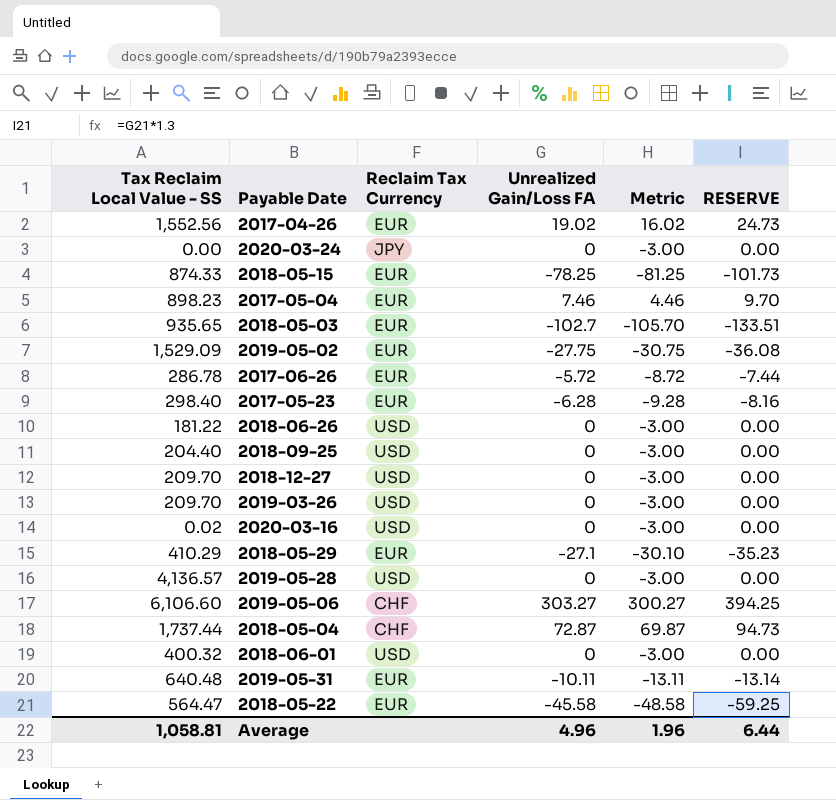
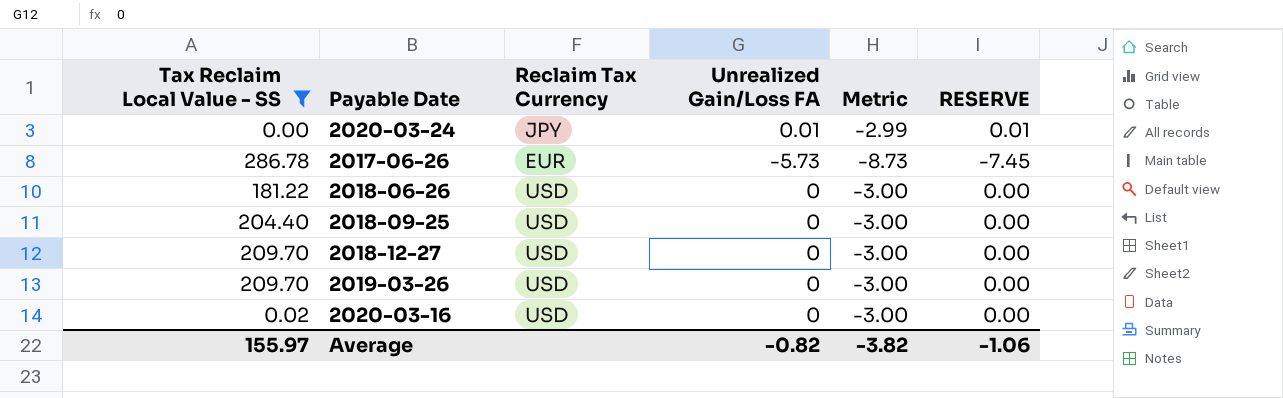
filter: none -> Tax Reclaim Local Value - SS <= 286.78
2020-03-24 | Unrealized Gain/Loss FA: 0 -> 0.01
2020-03-24 | Metric: -3.00 -> -2.99
2020-03-24 | RESERVE: 0.00 -> 0.01
2017-06-26 | Unrealized Gain/Loss FA: -5.72 -> -5.73
2017-06-26 | Metric: -8.72 -> -8.73
2017-06-26 | RESERVE: -7.44 -> -7.45
Average | Tax Reclaim Local Value - SS: 1,058.81 -> 155.97
Average | Unrealized Gain/Loss FA: 4.96 -> -0.82
Average | Metric: 1.96 -> -3.82
Average | RESERVE: 6.44 -> -1.06

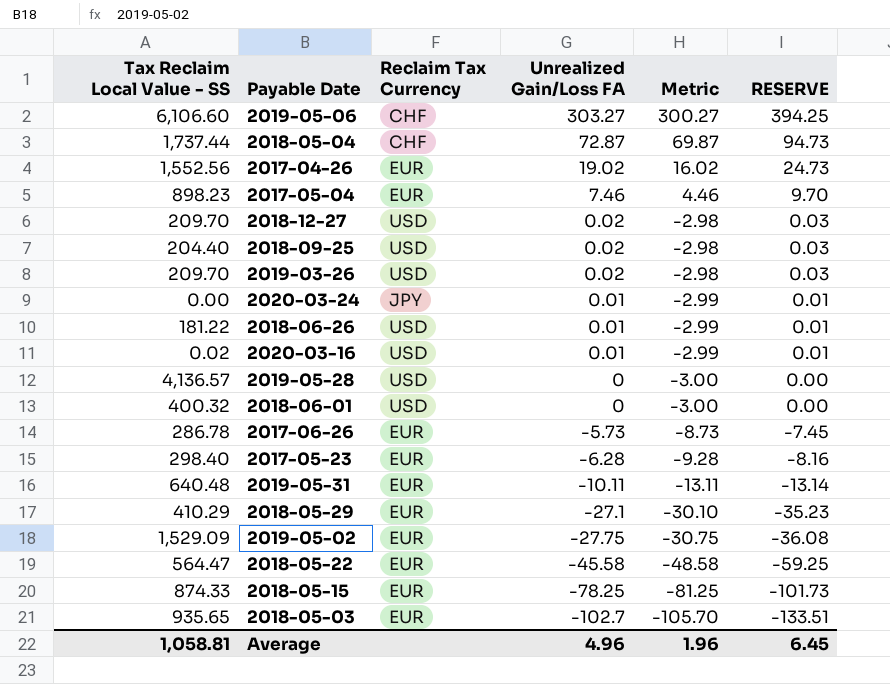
filter: Tax Reclaim Local Value - SS <= 286.78 -> none
row order: none -> Unrealized Gain/Loss FA descending
2018-12-27 | Unrealized Gain/Loss FA: 0 -> 0.02
2018-12-27 | Metric: -3.00 -> -2.98
2018-12-27 | RESERVE: 0.00 -> 0.03
2018-09-25 | Unrealized Gain/Loss FA: 0 -> 0.02
2018-09-25 | Metric: -3.00 -> -2.98
2018-09-25 | RESERVE: 0.00 -> 0.03
2019-03-26 | Unrealized Gain/Loss FA: 0 -> 0.02
2019-03-26 | Metric: -3.00 -> -2.98
2019-03-26 | RESERVE: 0.00 -> 0.03
2018-06-26 | Unrealized Gain/Loss FA: 0 -> 0.01
2018-06-26 | Metric: -3.00 -> -2.99
2018-06-26 | RESERVE: 0.00 -> 0.01
2020-03-16 | Unrealized Gain/Loss FA: 0 -> 0.01
2020-03-16 | Metric: -3.00 -> -2.99
2020-03-16 | RESERVE: 0.00 -> 0.01
Average | Tax Reclaim Local Value - SS: 155.97 -> 1,058.81
Average | Unrealized Gain/Loss FA: -0.82 -> 4.96
Average | Metric: -3.82 -> 1.96
Average | RESERVE: -1.06 -> 6.45

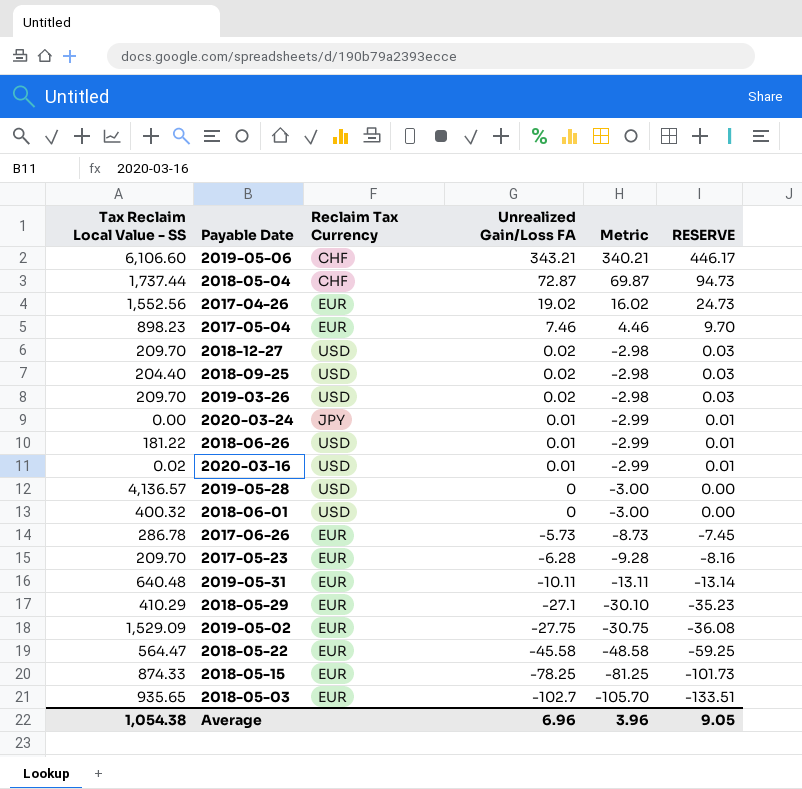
2019-05-06 | Unrealized Gain/Loss FA: 303.27 -> 343.21
2019-05-06 | Metric: 300.27 -> 340.21
2019-05-06 | RESERVE: 394.25 -> 446.17
2017-05-23 | Tax Reclaim Local Value - SS: 298.40 -> 209.70
Average | Tax Reclaim Local Value - SS: 1,058.81 -> 1,054.38
Average | Unrealized Gain/Loss FA: 4.96 -> 6.96
Average | Metric: 1.96 -> 3.96
Average | RESERVE: 6.45 -> 9.05

